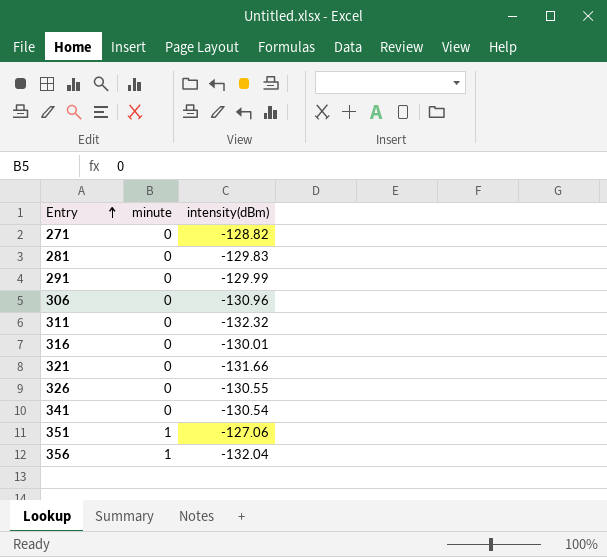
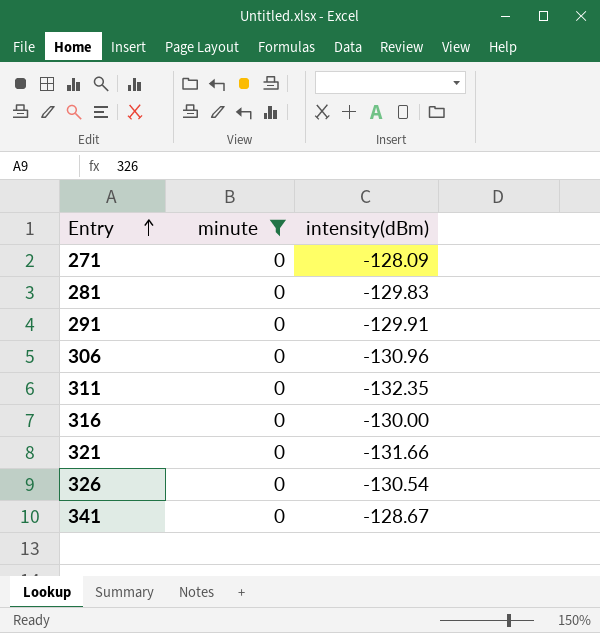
filter: none -> minute = 0
271 | intensity(dBm): -128.82 -> -128.09
291 | intensity(dBm): -129.99 -> -129.91
311 | intensity(dBm): -132.32 -> -132.35
316 | intensity(dBm): -130.01 -> -130.00
326 | intensity(dBm): -130.55 -> -130.54
341 | intensity(dBm): -130.54 -> -128.67

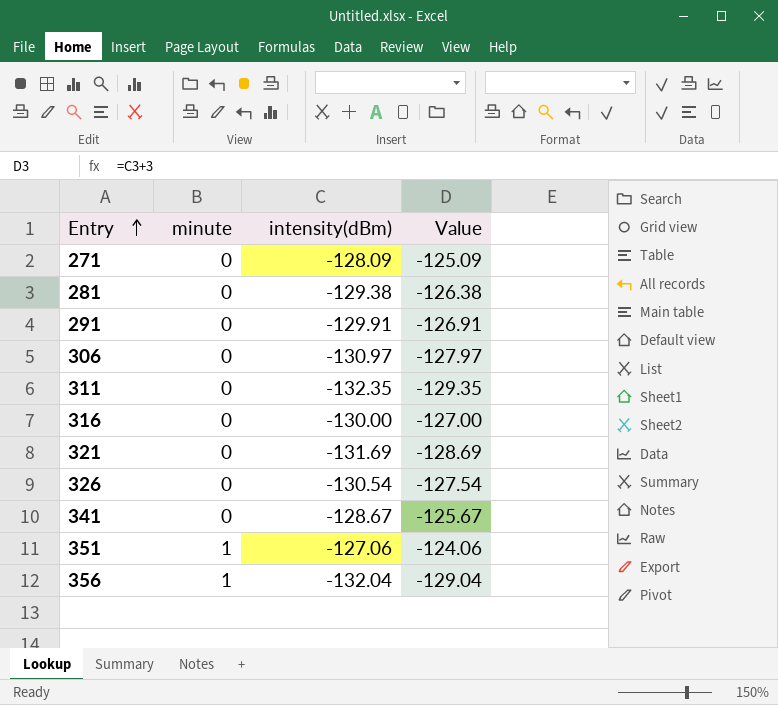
filter: minute = 0 -> none
column Value | formula: none -> [intensity(dBm)] + 3
281 | intensity(dBm): -129.83 -> -129.38
306 | intensity(dBm): -130.96 -> -130.97
321 | intensity(dBm): -131.66 -> -131.69

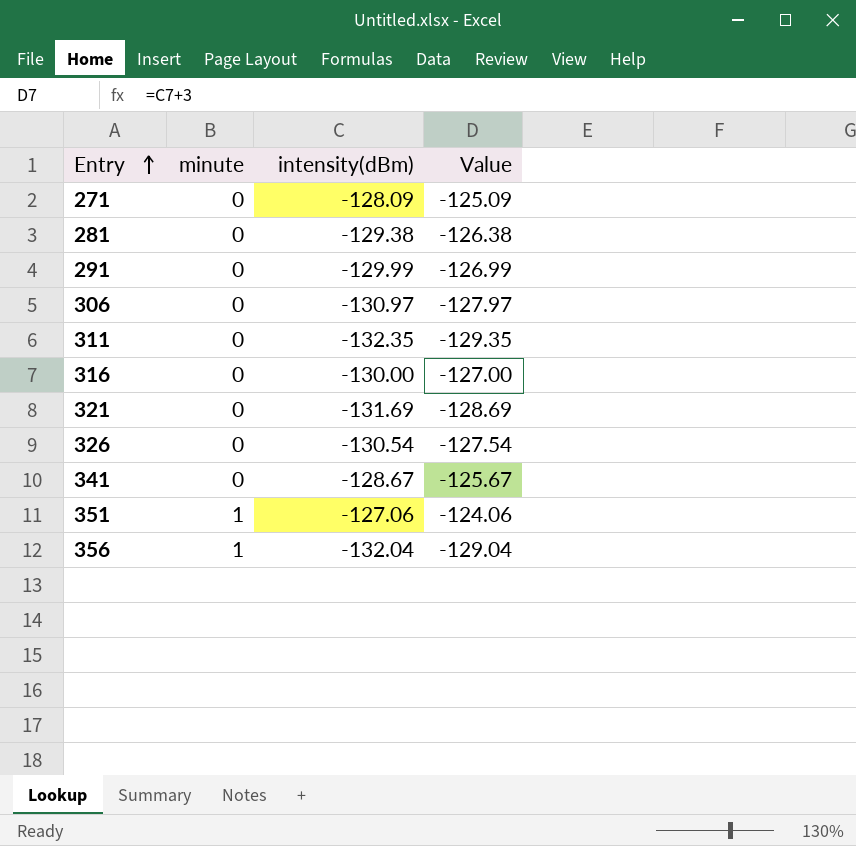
291 | intensity(dBm): -129.91 -> -129.99
291 | Value: -126.91 -> -126.99

